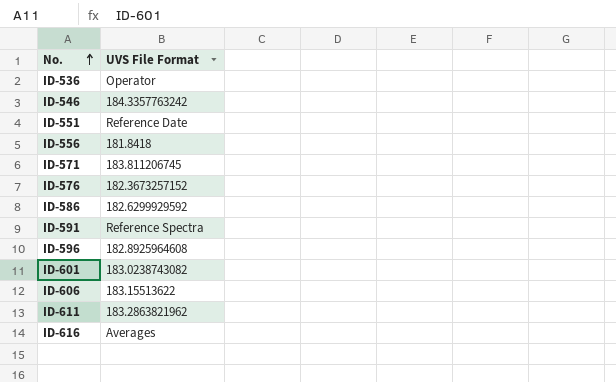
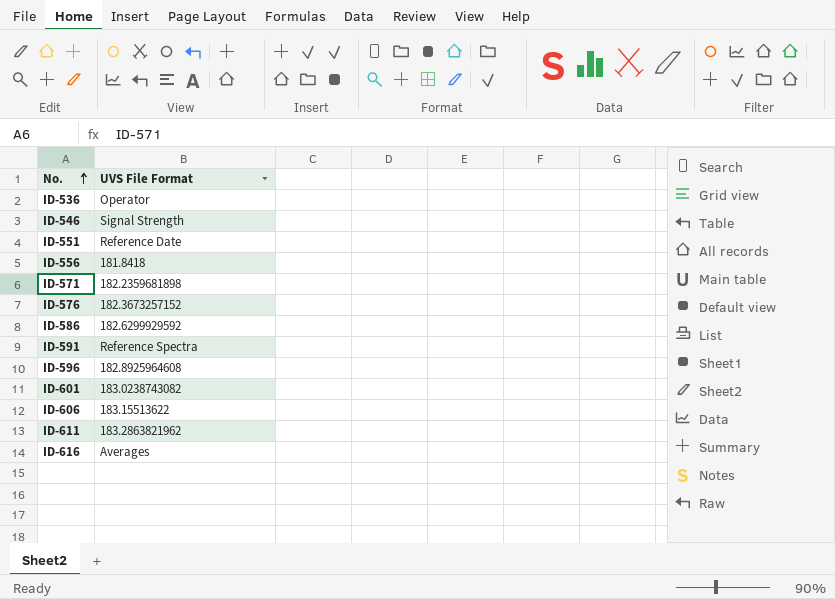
ID-546 | UVS File Format: 184.3357763242 -> Signal Strength
ID-571 | UVS File Format: 183.811206745 -> 182.2359681898

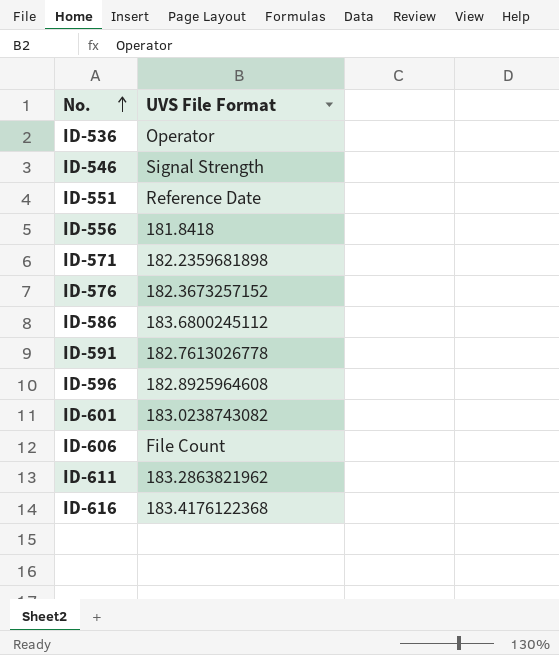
ID-586 | UVS File Format: 182.6299929592 -> 183.6800245112
ID-591 | UVS File Format: Reference Spectra -> 182.7613026778
ID-606 | UVS File Format: 183.15513622 -> File Count
ID-616 | UVS File Format: Averages -> 183.4176122368

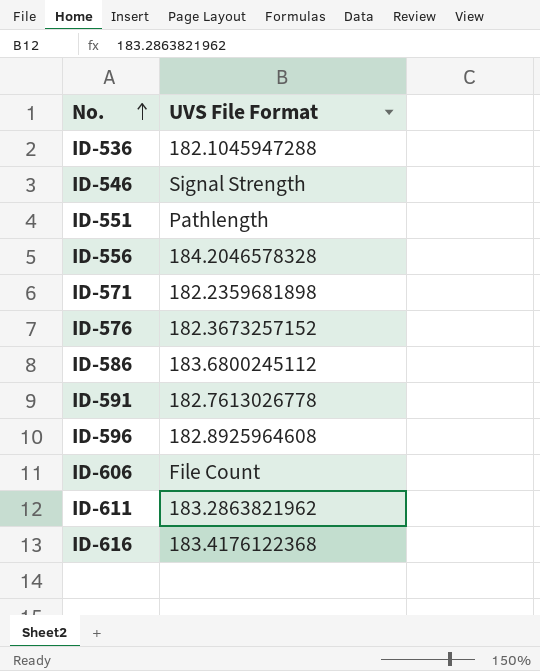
row ID-601: 183.0238743082 -> none
ID-536 | UVS File Format: Operator -> 182.1045947288
ID-551 | UVS File Format: Reference Date -> Pathlength
ID-556 | UVS File Format: 181.8418 -> 184.2046578328

